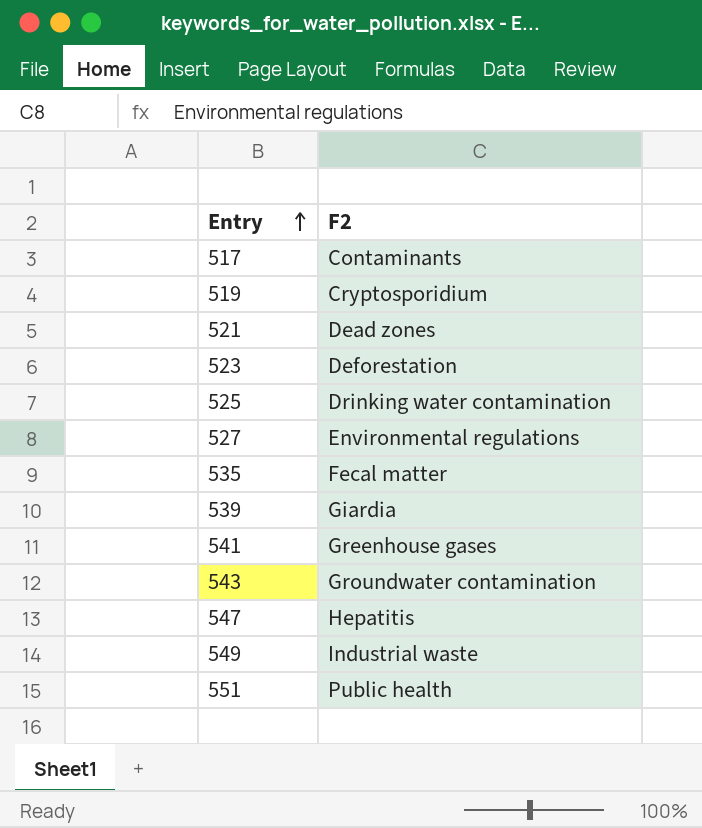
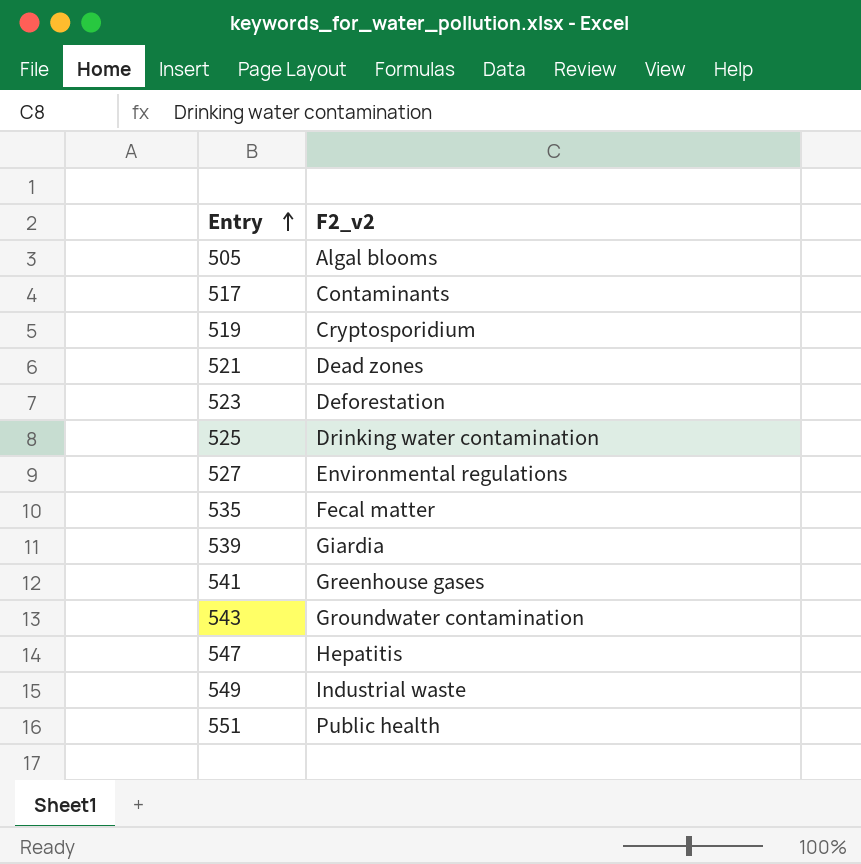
column name: F2 -> F2_v2
row 505: none -> Algal blooms

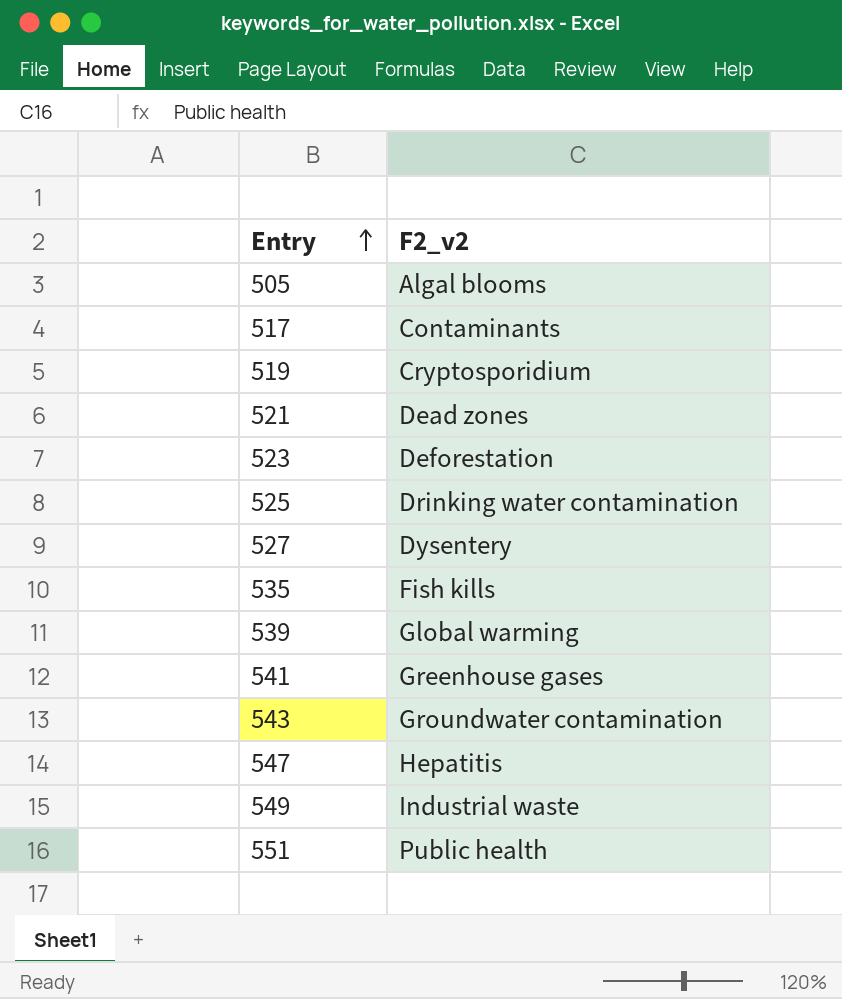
527 | F2_v2: Environmental regulations -> Dysentery
535 | F2_v2: Fecal matter -> Fish kills
539 | F2_v2: Giardia -> Global warming

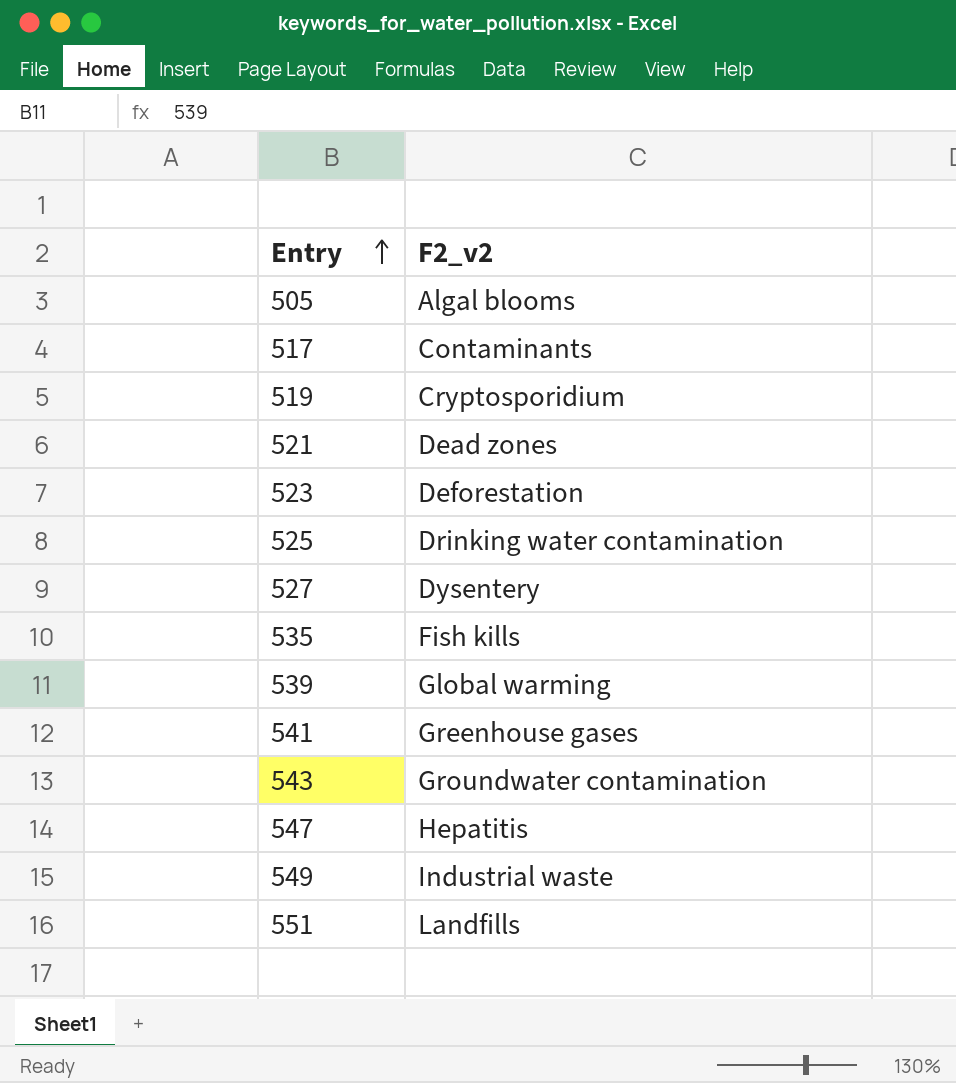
551 | F2_v2: Public health -> Landfills

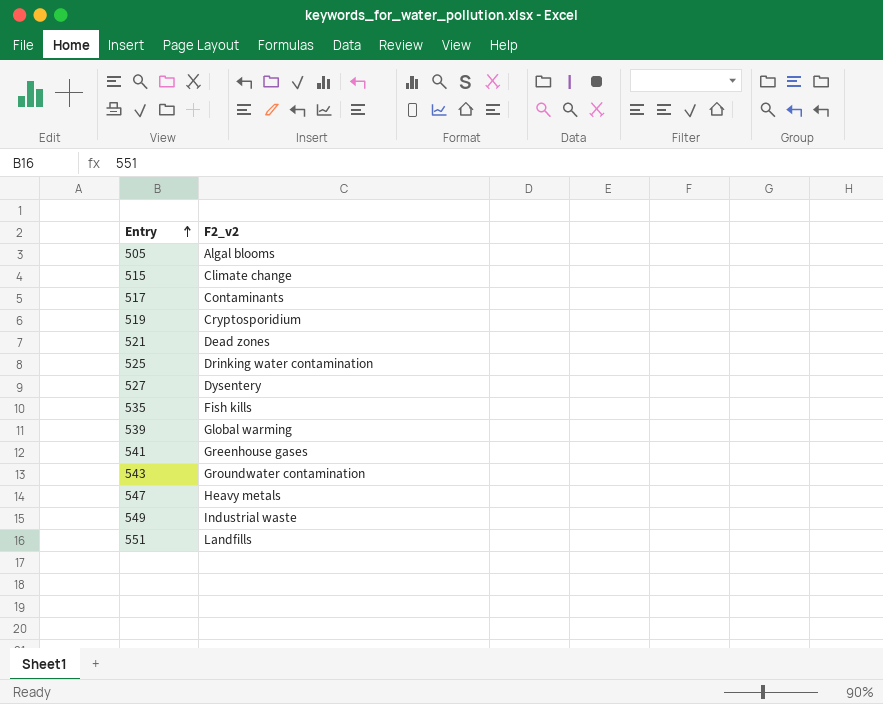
row 523: Deforestation -> none
row 515: none -> Climate change
547 | F2_v2: Hepatitis -> Heavy metals

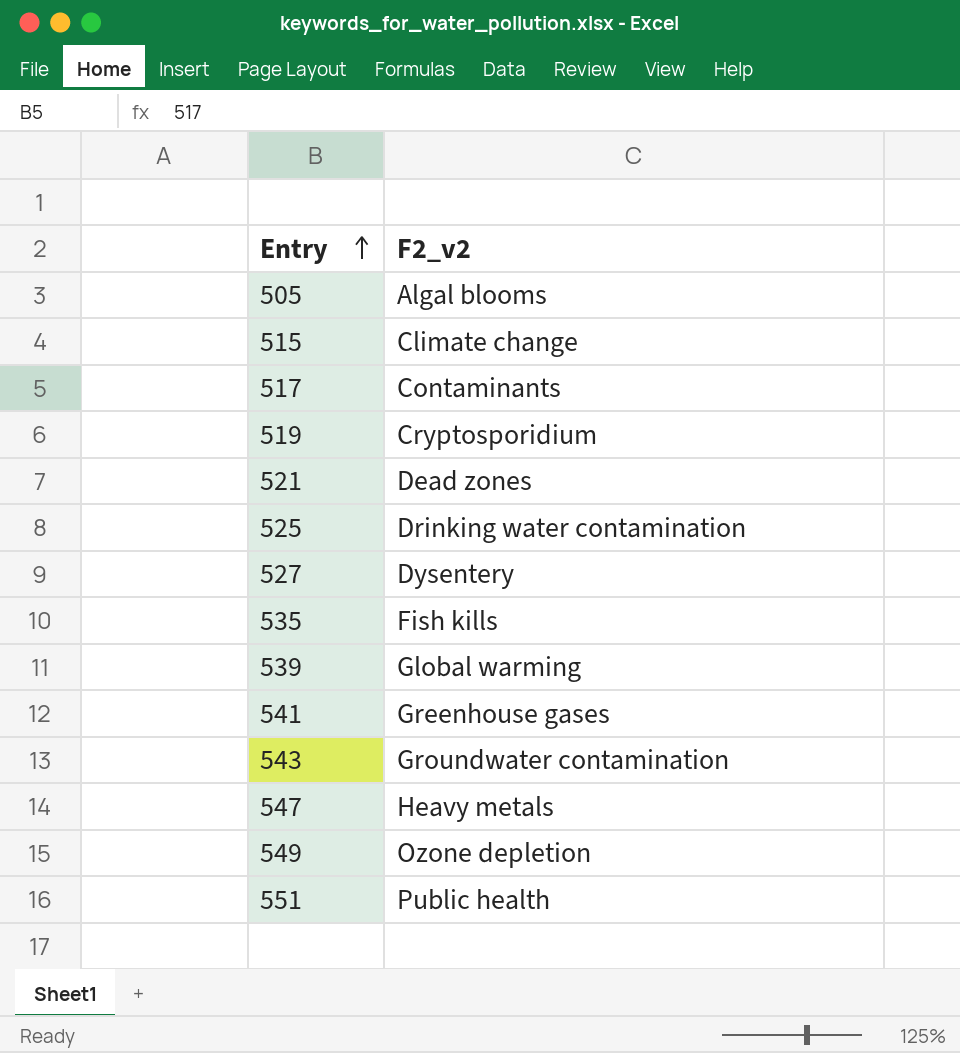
549 | F2_v2: Industrial waste -> Ozone depletion
551 | F2_v2: Landfills -> Public health

